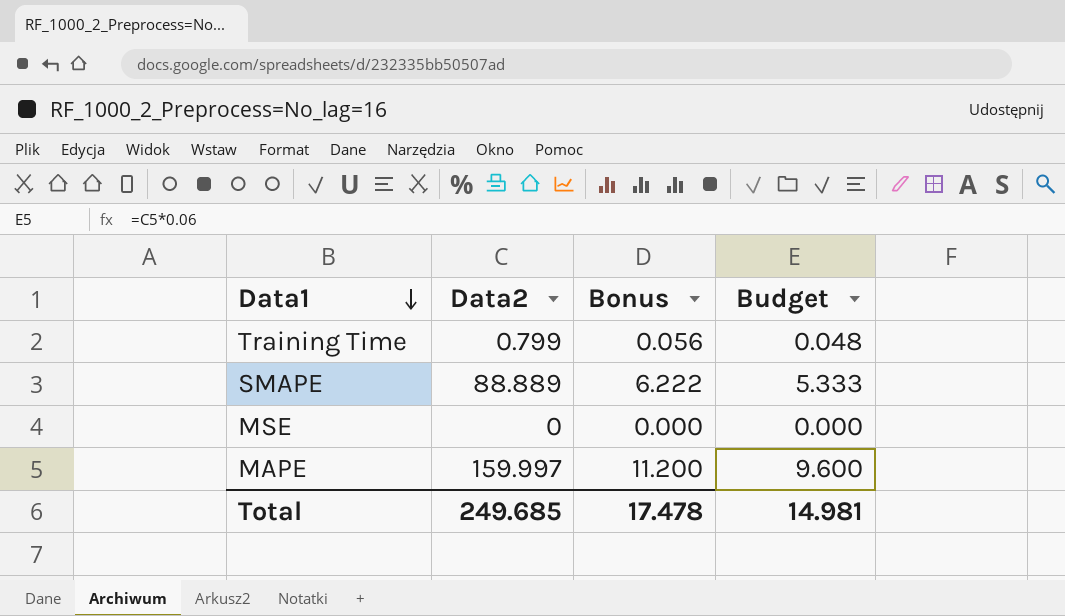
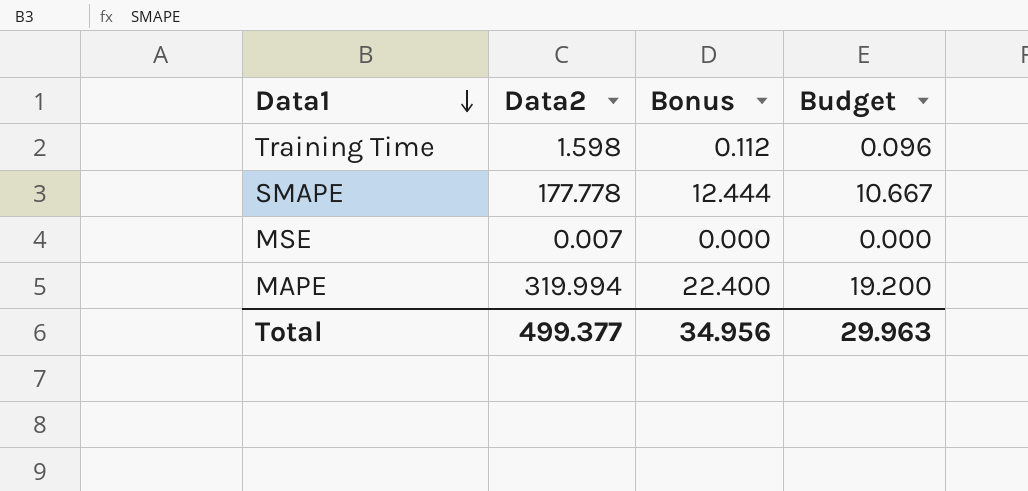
Training Time | Data2: 0.799 -> 1.598
Training Time | Bonus: 0.056 -> 0.112
Training Time | Budget: 0.048 -> 0.096
SMAPE | Data2: 88.889 -> 177.778
SMAPE | Bonus: 6.222 -> 12.444
SMAPE | Budget: 5.333 -> 10.667
MSE | Data2: 0 -> 0.007
MAPE | Data2: 159.997 -> 319.994
MAPE | Bonus: 11.200 -> 22.400
MAPE | Budget: 9.600 -> 19.200
Total | Data2: 249.685 -> 499.377
Total | Bonus: 17.478 -> 34.956
Total | Budget: 14.981 -> 29.963

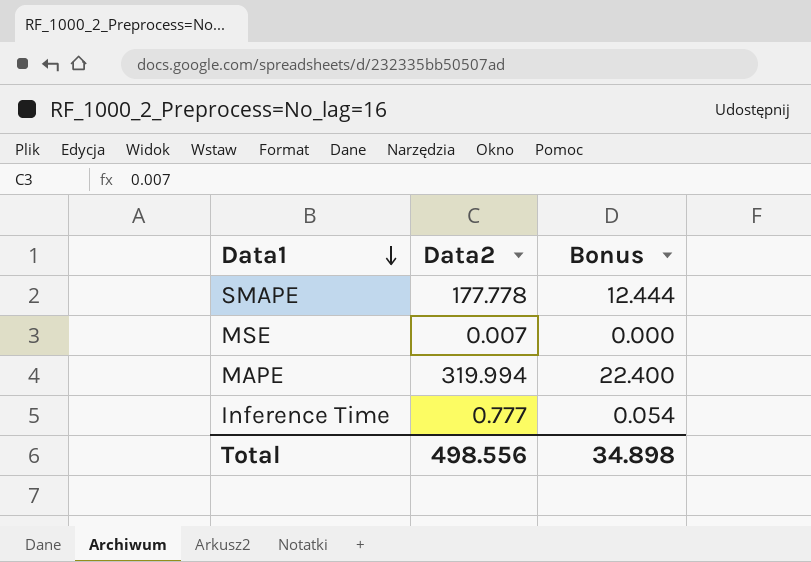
column Budget | formula: [Data2] * 0.06 -> none
row Training Time: 1.598 | 0.112 | 0.096 -> none
row Inference Time: none -> 0.777 | 0.054
Total | Data2: 499.377 -> 498.556
Total | Bonus: 34.956 -> 34.898

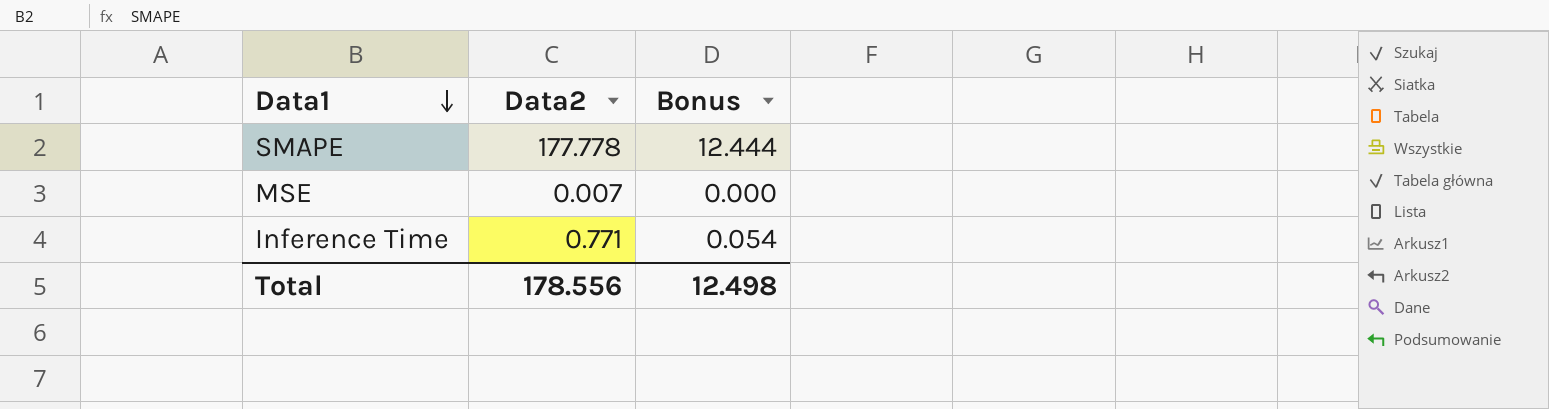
row MAPE: 319.994 | 22.400 -> none
Inference Time | Data2: 0.777 -> 0.771
Total | Data2: 498.556 -> 178.556
Total | Bonus: 34.898 -> 12.498

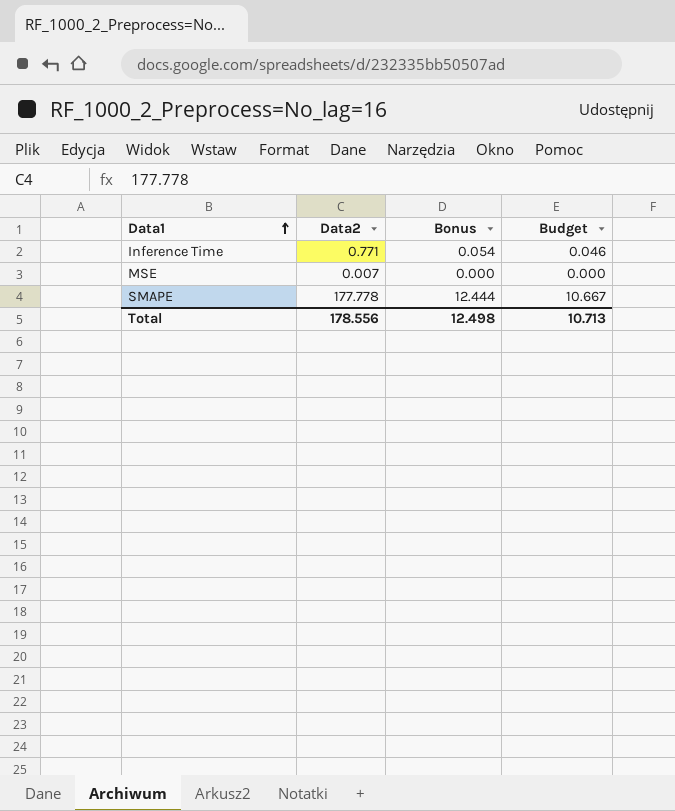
row order: Data1 descending -> Data1 ascending
column Budget | formula: none -> [Data2] * 0.06

